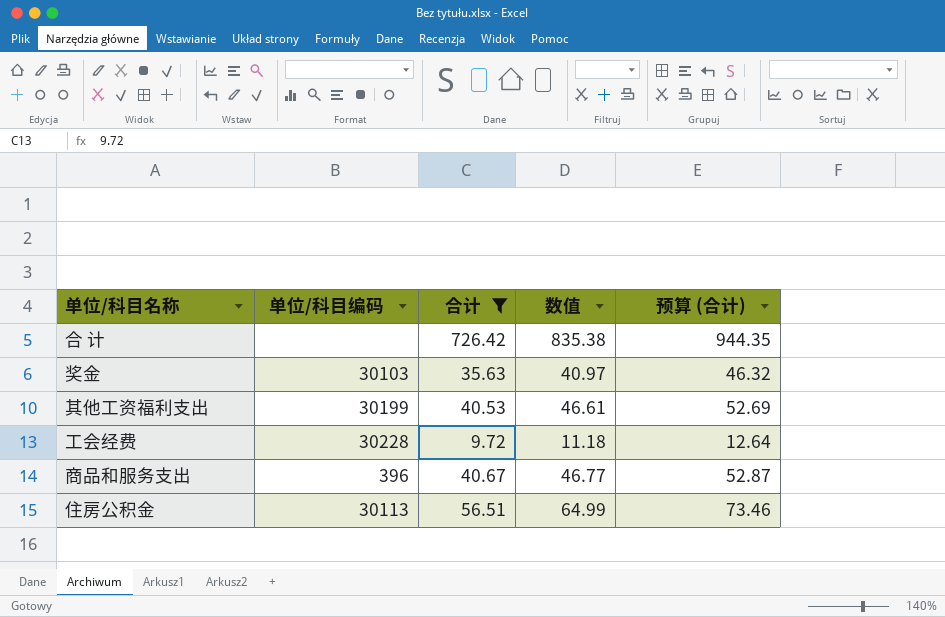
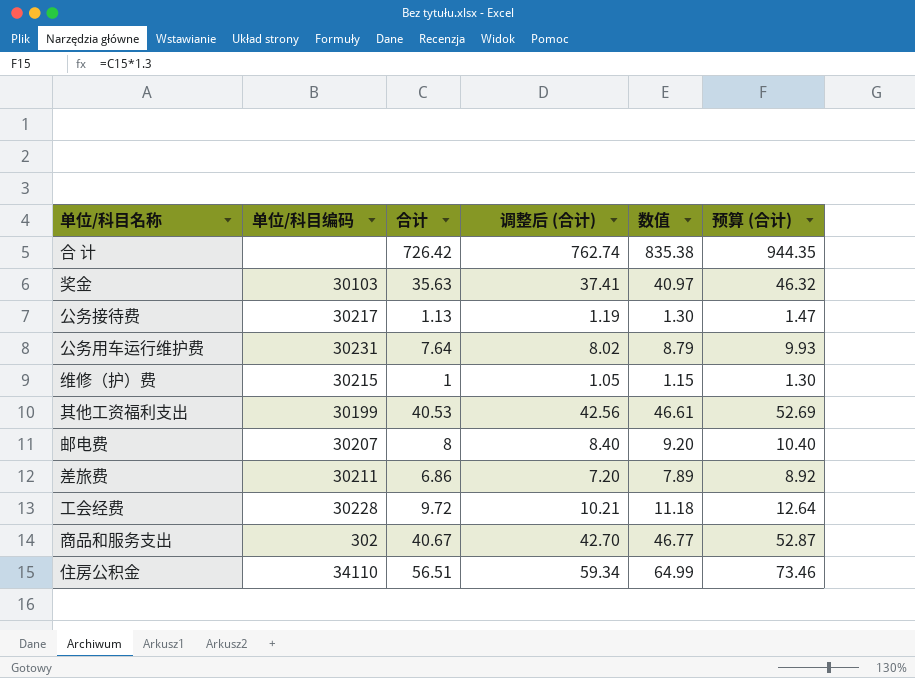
filter: 合计 >= 9.72 -> none
column 调整后 (合计) | formula: none -> [合计] * 1.05
商品和服务支出 | 单位/科目编码: 396 -> 302
住房公积金 | 单位/科目编码: 30113 -> 34110

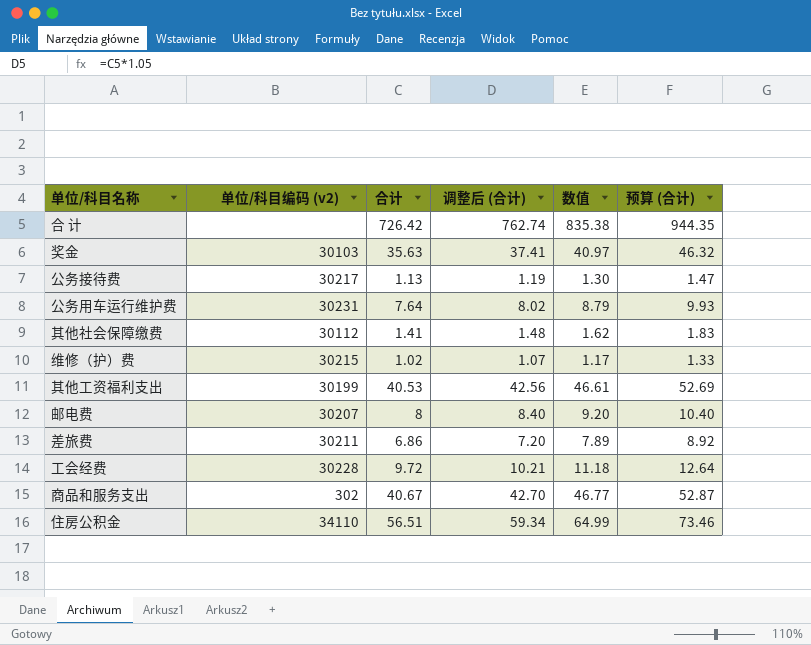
column name: 单位/科目编码 -> 单位/科目编码 (v2)
row 其他社会保障缴费: none -> 30112 | 1.41 | 1.48 | 1.62 | 1.83
维修（护）费 | 合计: 1 -> 1.02
维修（护）费 | 调整后 (合计): 1.05 -> 1.07
维修（护）费 | 数值: 1.15 -> 1.17
维修（护）费 | 预算 (合计): 1.30 -> 1.33

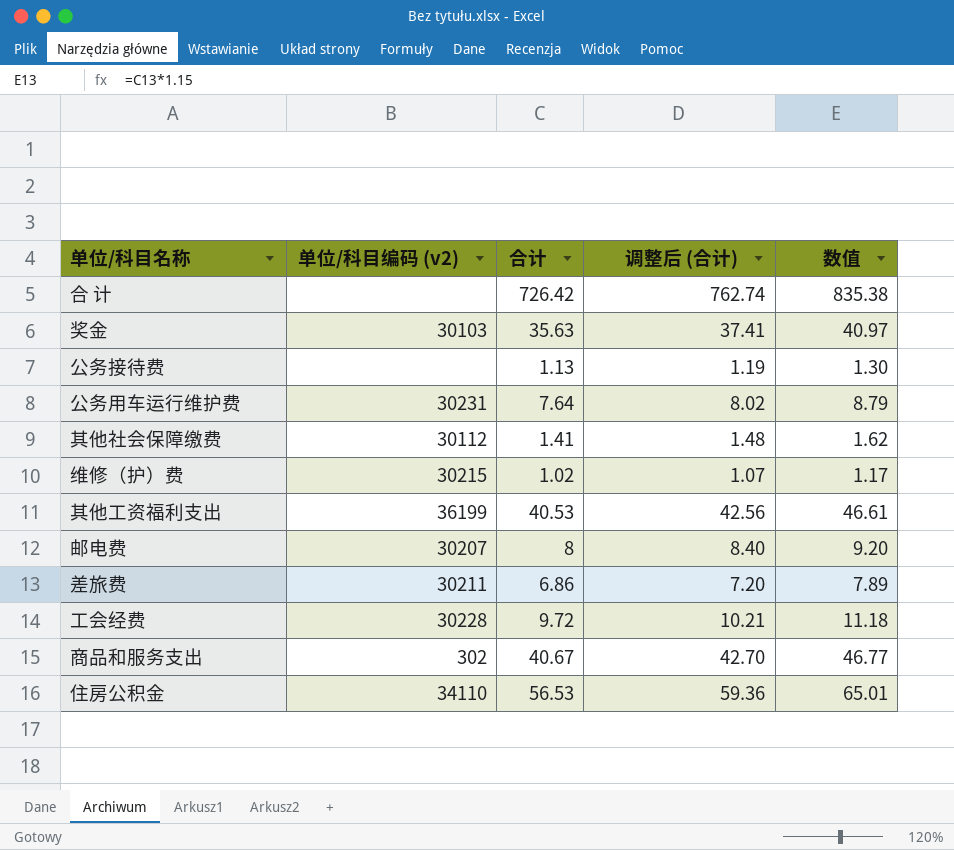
column 预算 (合计) | formula: [合计] * 1.3 -> none
公务接待费 | 单位/科目编码 (v2): 30217 -> none
其他工资福利支出 | 单位/科目编码 (v2): 30199 -> 36199
住房公积金 | 合计: 56.51 -> 56.53
住房公积金 | 调整后 (合计): 59.34 -> 59.36
住房公积金 | 数值: 64.99 -> 65.01

